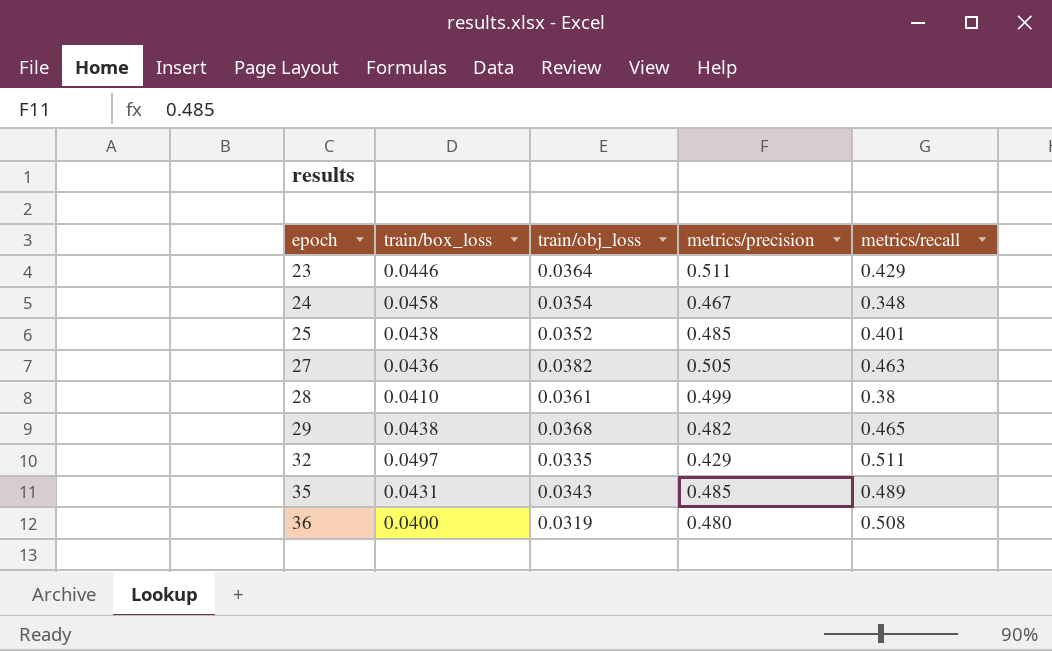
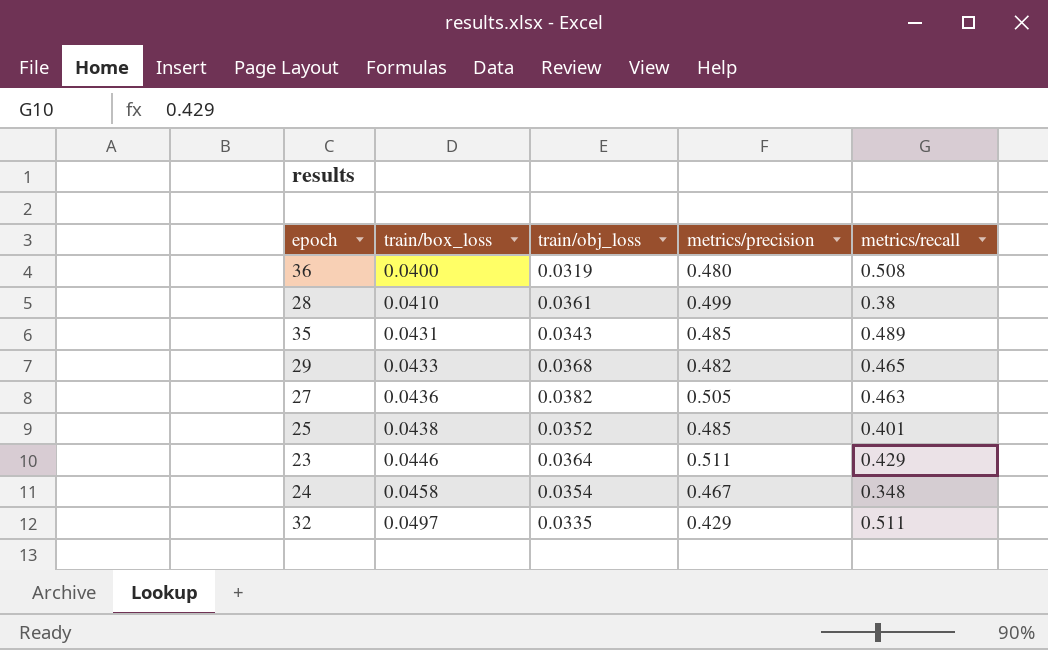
row order: epoch ascending -> train/box_loss ascending
29 | train/box_loss: 0.0438 -> 0.0433

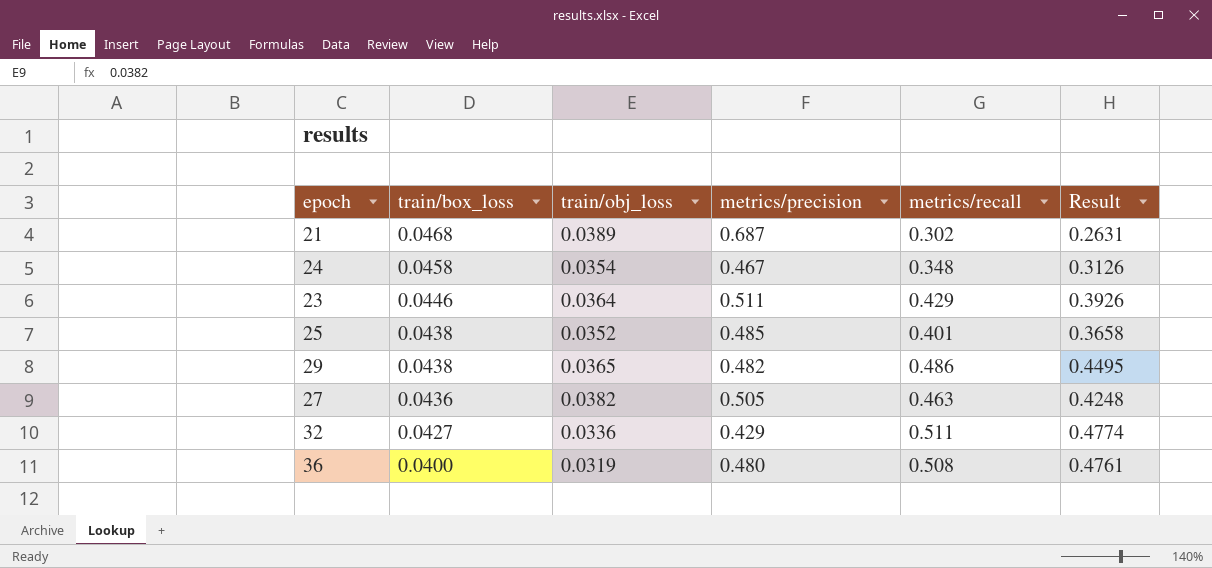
row order: train/box_loss ascending -> train/box_loss descending
column Result | formula: none -> [metrics/recall] - [train/obj_loss]
row 28: 0.0410 | 0.0361 | 0.499 | 0.38 -> none
row 35: 0.0431 | 0.0343 | 0.485 | 0.489 -> none
row 21: none -> 0.0468 | 0.0389 | 0.687 | 0.302 | 0.2631
29 | train/box_loss: 0.0433 -> 0.0438
29 | train/obj_loss: 0.0368 -> 0.0365
29 | metrics/recall: 0.465 -> 0.486
32 | train/box_loss: 0.0497 -> 0.0427
32 | train/obj_loss: 0.0335 -> 0.0336

